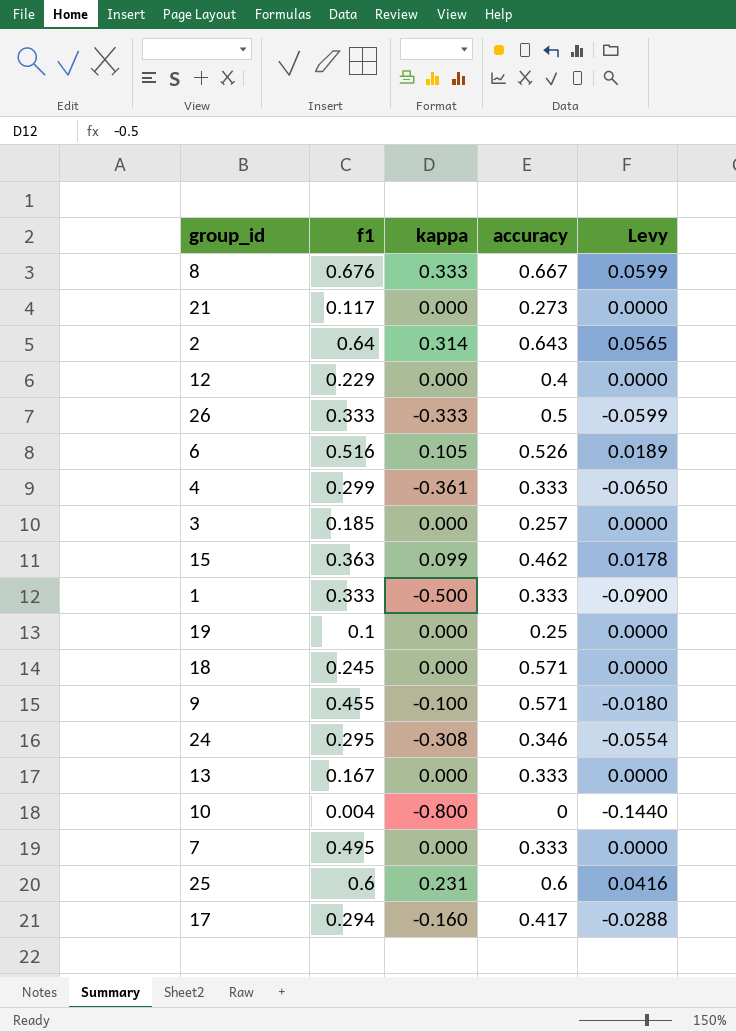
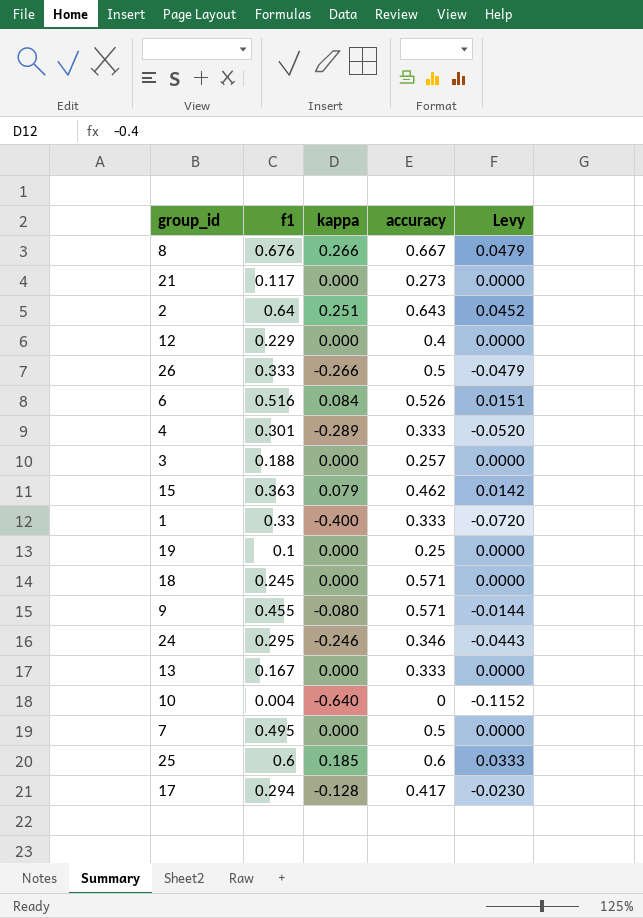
8 | kappa: 0.333 -> 0.266
8 | Levy: 0.0599 -> 0.0479
2 | kappa: 0.314 -> 0.251
2 | Levy: 0.0565 -> 0.0452
26 | kappa: -0.333 -> -0.266
26 | Levy: -0.0599 -> -0.0479
6 | kappa: 0.105 -> 0.084
6 | Levy: 0.0189 -> 0.0151
4 | f1: 0.299 -> 0.301
4 | kappa: -0.361 -> -0.289
4 | Levy: -0.0650 -> -0.0520
3 | f1: 0.185 -> 0.188
15 | kappa: 0.099 -> 0.079
15 | Levy: 0.0178 -> 0.0142
1 | f1: 0.333 -> 0.33
1 | kappa: -0.500 -> -0.400
1 | Levy: -0.0900 -> -0.0720
9 | kappa: -0.100 -> -0.080
9 | Levy: -0.0180 -> -0.0144
24 | kappa: -0.308 -> -0.246
24 | Levy: -0.0554 -> -0.0443
10 | kappa: -0.800 -> -0.640
10 | Levy: -0.1440 -> -0.1152
7 | accuracy: 0.333 -> 0.5
25 | kappa: 0.231 -> 0.185
25 | Levy: 0.0416 -> 0.0333
17 | kappa: -0.160 -> -0.128
17 | Levy: -0.0288 -> -0.0230

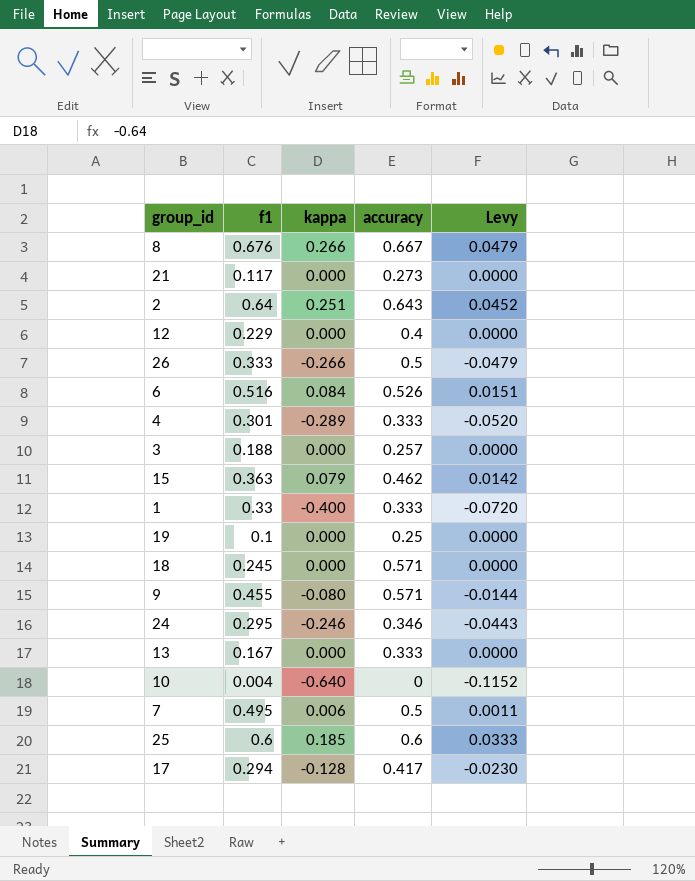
7 | kappa: 0.000 -> 0.006
7 | Levy: 0.0000 -> 0.0011

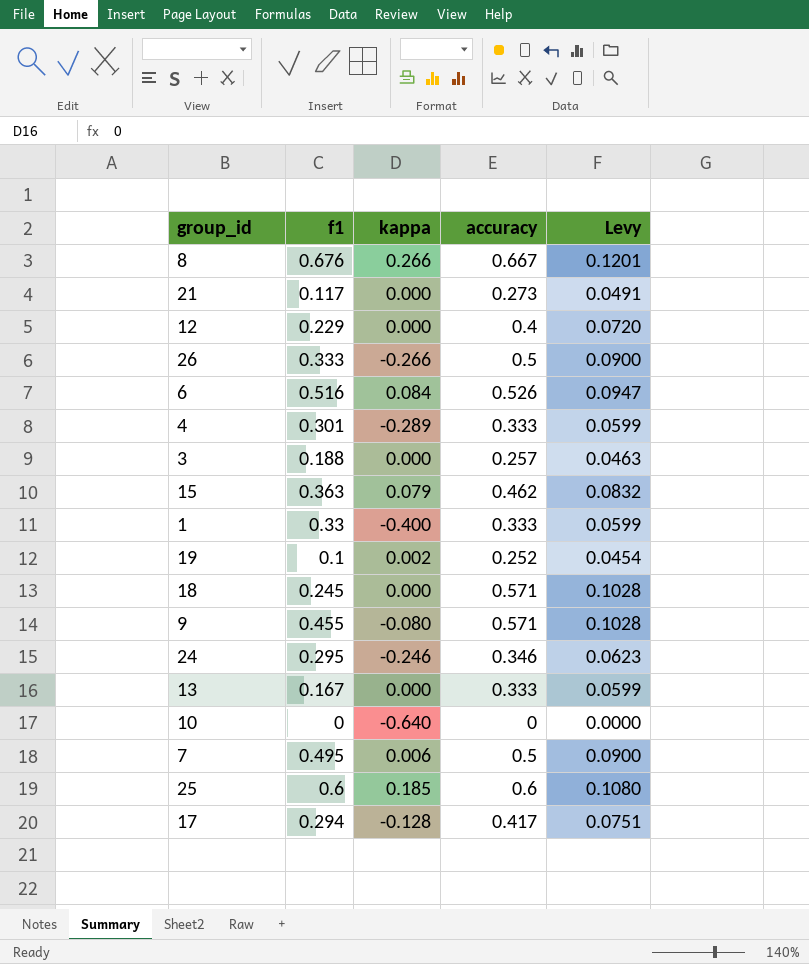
column Levy | formula: [kappa] * 0.18 -> [accuracy] * 0.18
row 2: 0.64 | 0.251 | 0.643 | 0.0452 -> none
19 | kappa: 0.000 -> 0.002
19 | accuracy: 0.25 -> 0.252
10 | f1: 0.004 -> 0

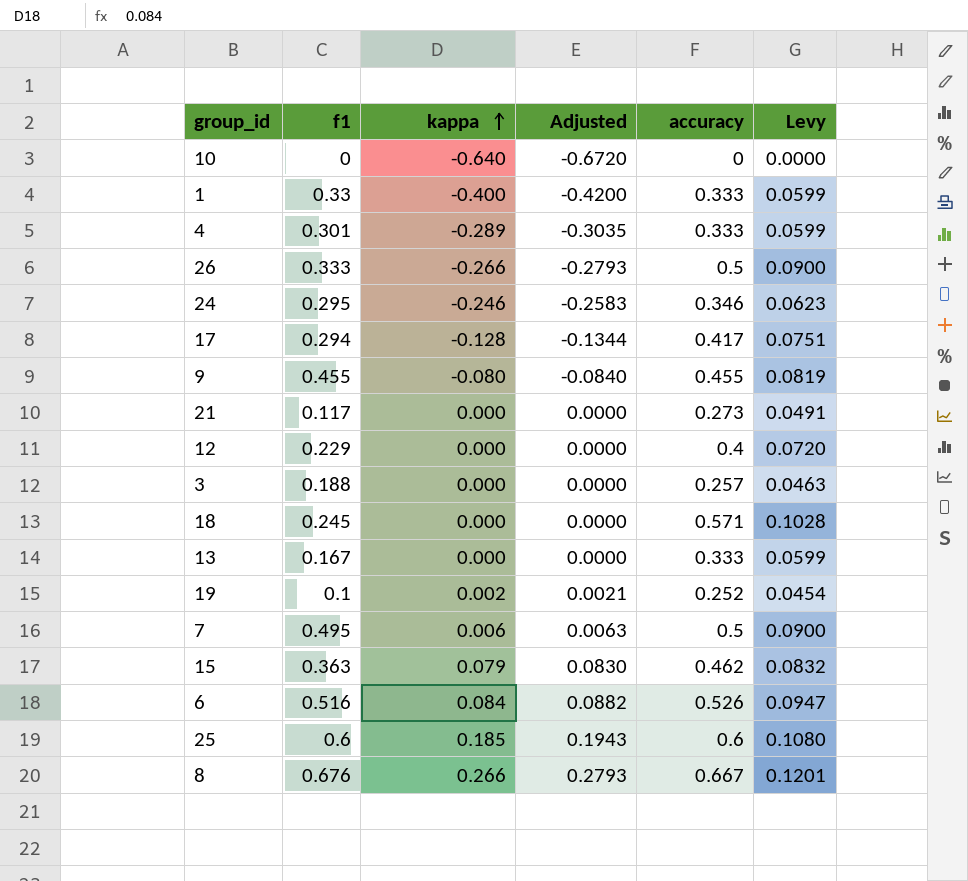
row order: none -> kappa ascending
column Adjusted | formula: none -> [kappa] * 1.05
9 | accuracy: 0.571 -> 0.455
9 | Levy: 0.1028 -> 0.0819

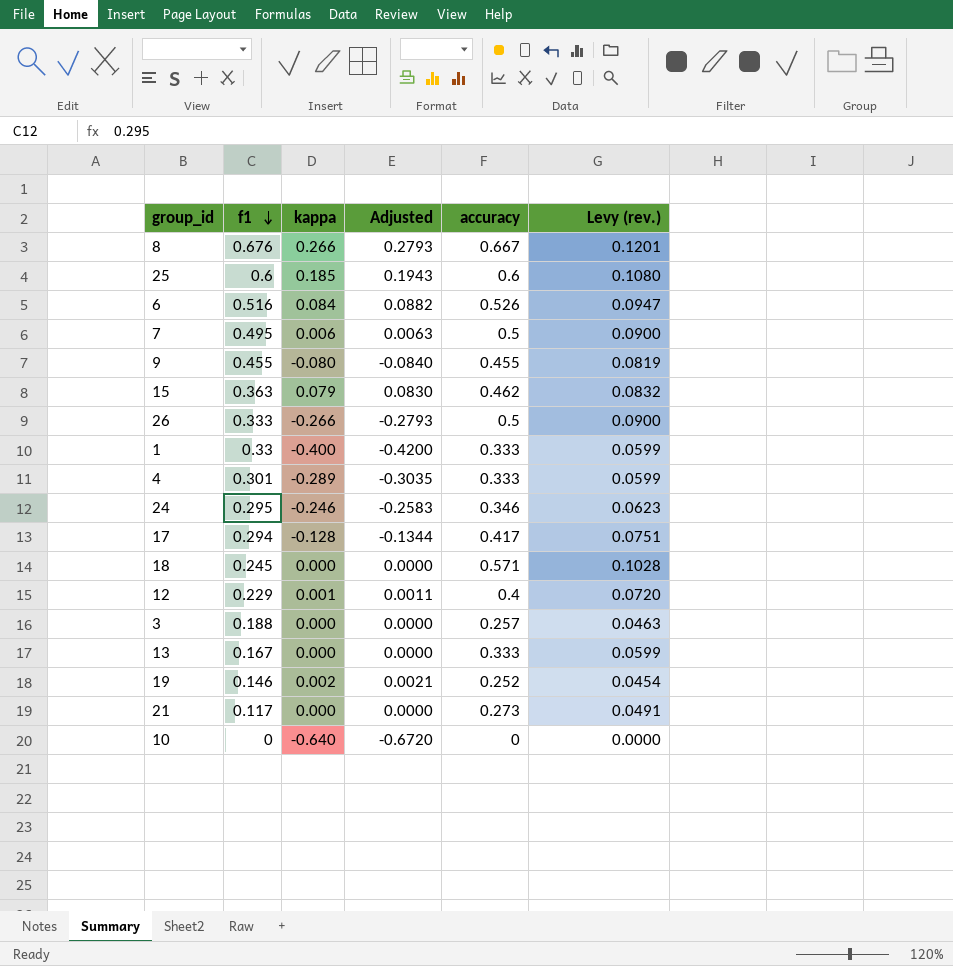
row order: kappa ascending -> f1 descending
column name: Levy -> Levy (rev.)
12 | kappa: 0.000 -> 0.001
12 | Adjusted: 0.0000 -> 0.0011
19 | f1: 0.1 -> 0.146

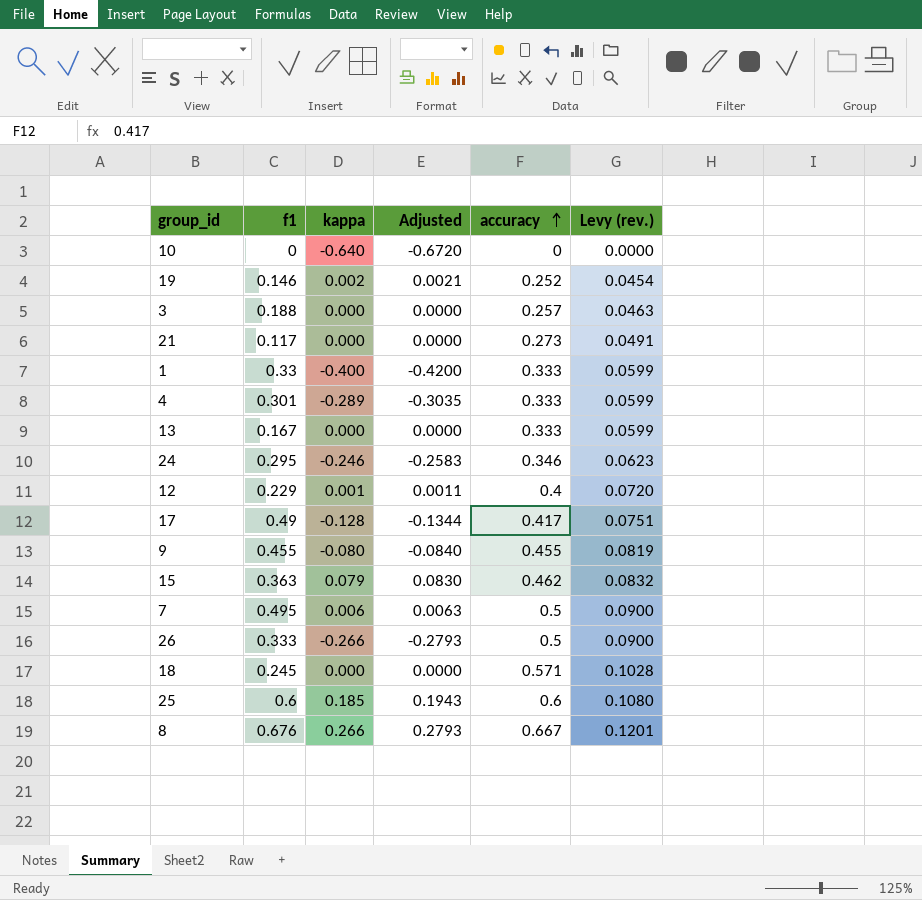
row order: f1 descending -> accuracy ascending
row 6: 0.516 | 0.084 | 0.0882 | 0.526 | 0.0947 -> none
17 | f1: 0.294 -> 0.49

